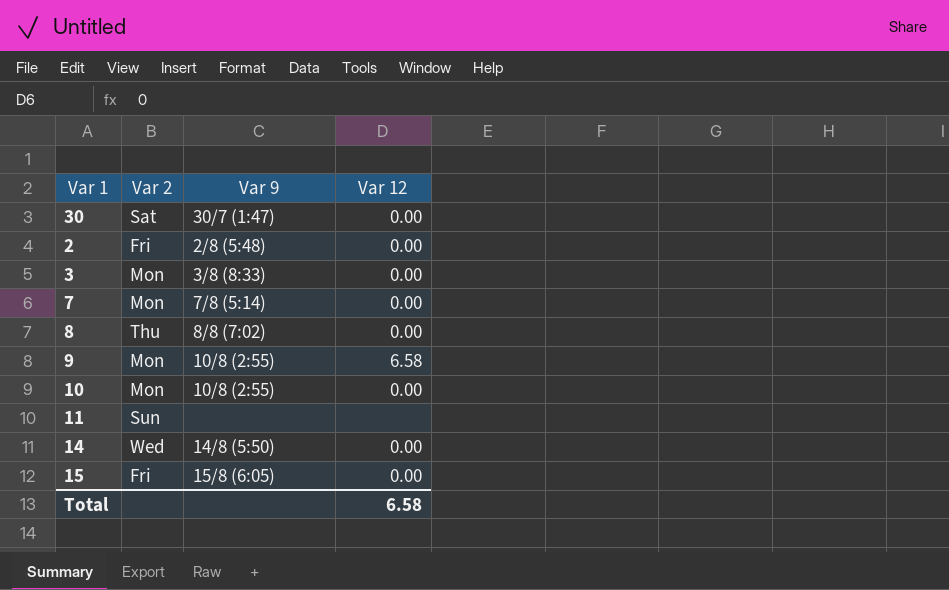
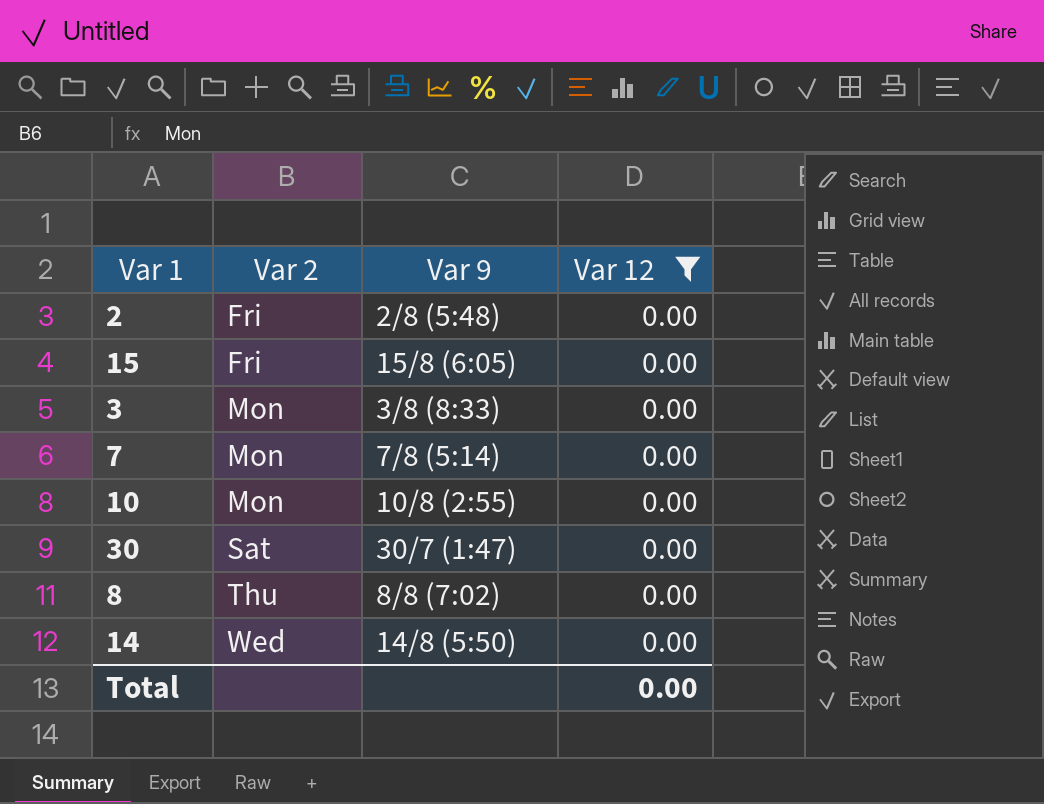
filter: none -> Var 12 = 0.00
row order: none -> Var 2 ascending
Total | Var 12: 6.58 -> 0.00

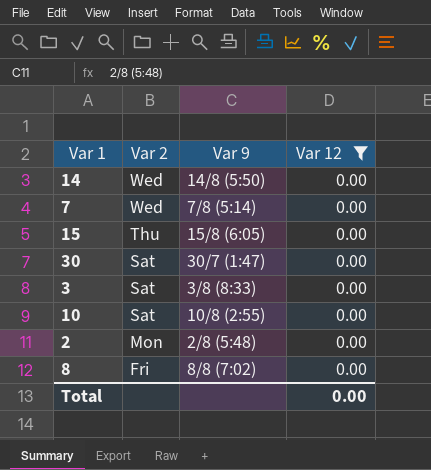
row order: Var 2 ascending -> Var 2 descending
7 | Var 2: Mon -> Wed
15 | Var 2: Fri -> Thu
3 | Var 2: Mon -> Sat
10 | Var 2: Mon -> Sat
2 | Var 2: Fri -> Mon
8 | Var 2: Thu -> Fri

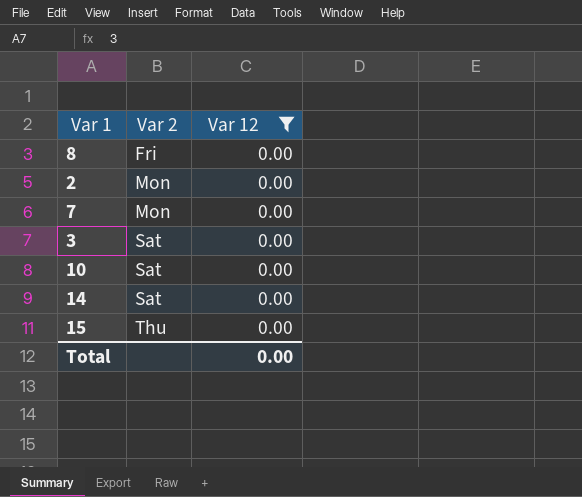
row order: Var 2 descending -> Var 2 ascending
column Var 9 | position: 3 -> none
row 30: Sat | 30/7 (1:47) | 0.00 -> none
7 | Var 2: Wed -> Mon
14 | Var 2: Wed -> Sat

